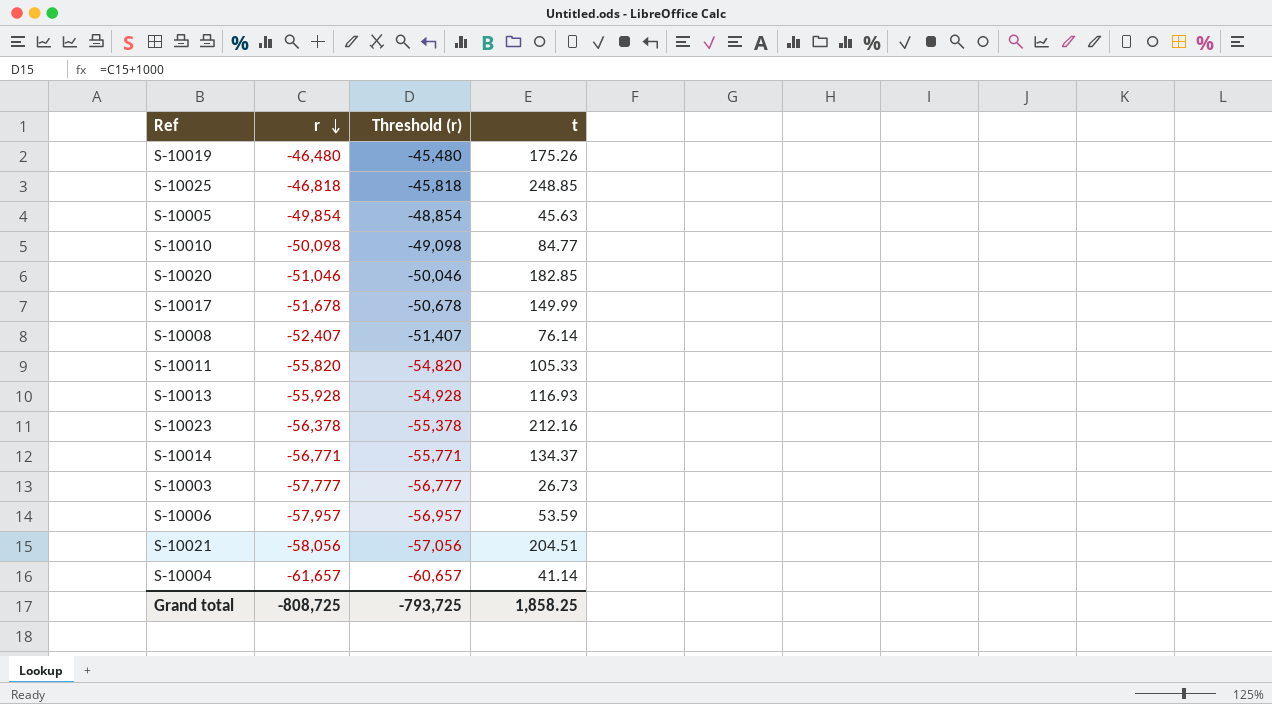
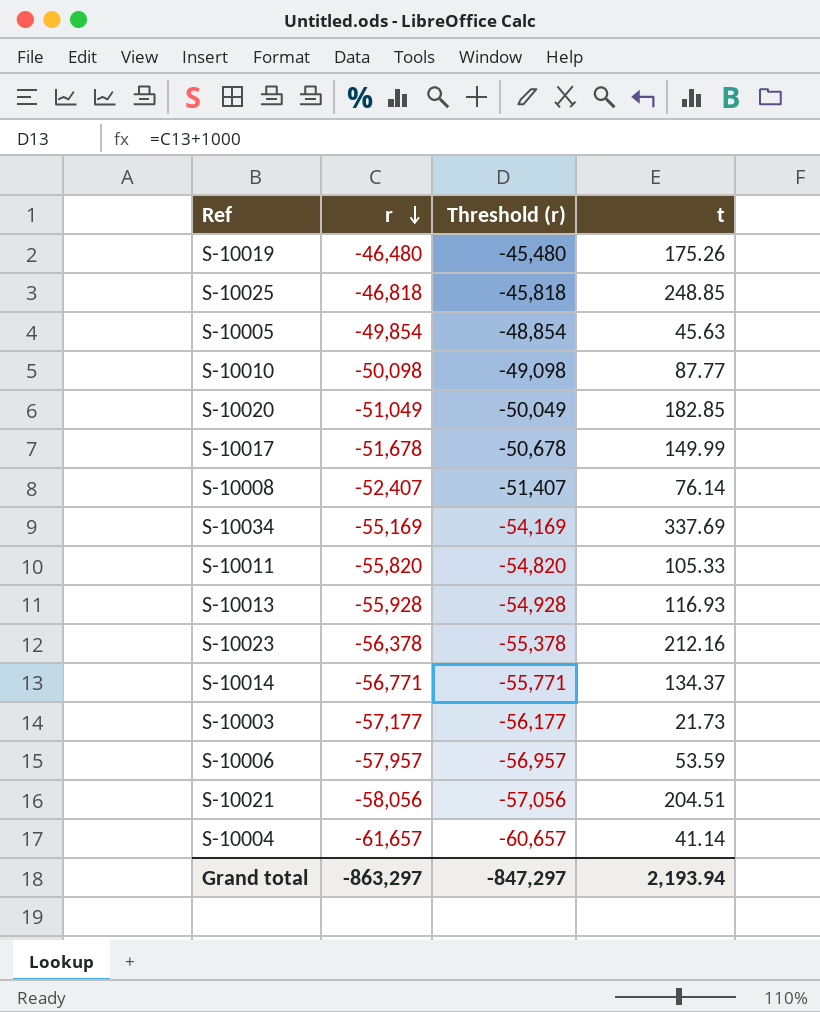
S-10010 | t: 84.77 -> 87.77
S-10020 | r: -51,046 -> -51,049
S-10020 | Threshold (r): -50,046 -> -50,049
row S-10034: none -> -55,169 | -54,169 | 337.69
S-10003 | r: -57,777 -> -57,177
S-10003 | Threshold (r): -56,777 -> -56,177
S-10003 | t: 26.73 -> 21.73
Grand total | r: -808,725 -> -863,297
Grand total | Threshold (r): -793,725 -> -847,297
Grand total | t: 1,858.25 -> 2,193.94

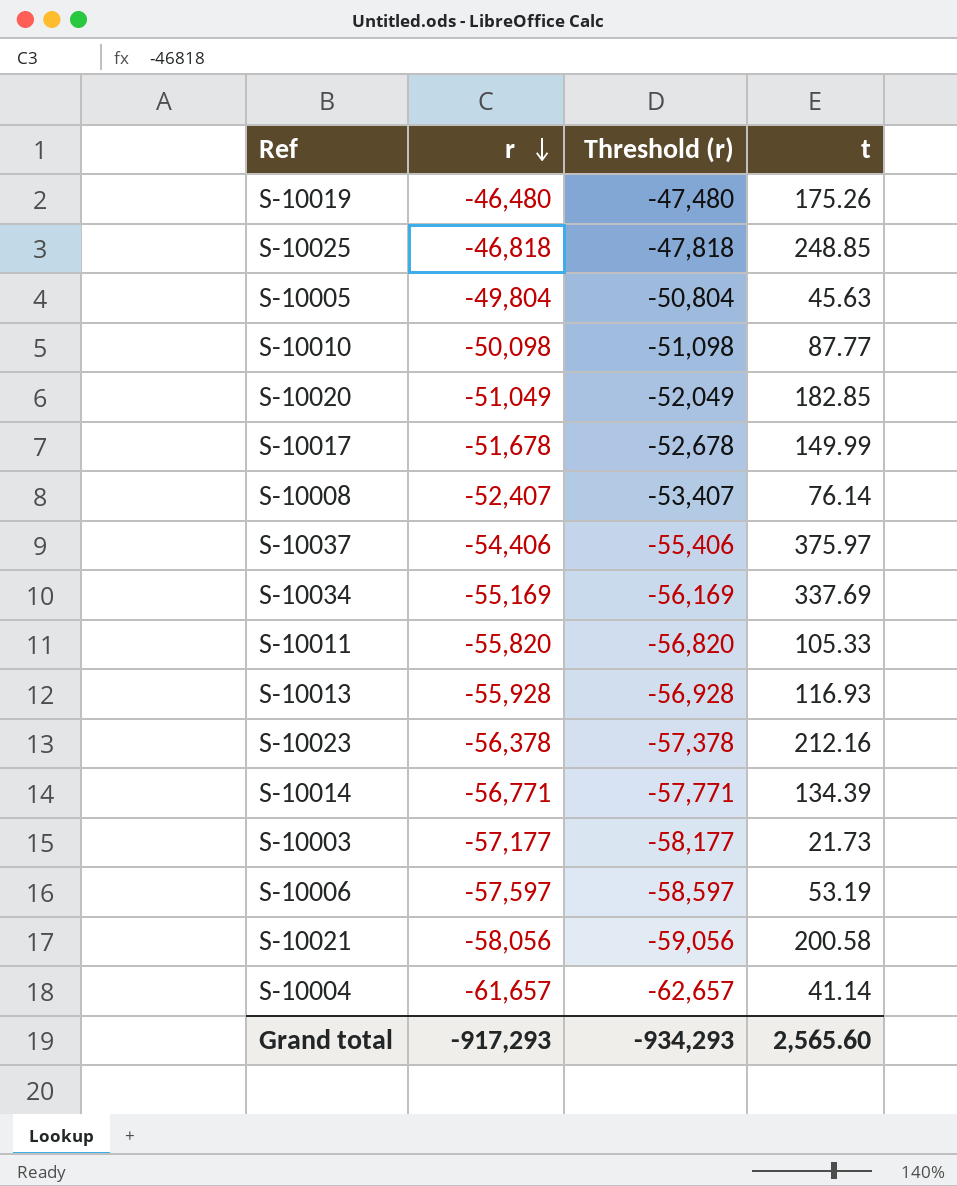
column Threshold (r) | formula: [r] + 1000 -> [r] - 1000
S-10005 | r: -49,854 -> -49,804
row S-10037: none -> -54,406 | -55,406 | 375.97
S-10014 | t: 134.37 -> 134.39
S-10006 | r: -57,957 -> -57,597
S-10006 | t: 53.59 -> 53.19
S-10021 | t: 204.51 -> 200.58
Grand total | r: -863,297 -> -917,293
Grand total | Threshold (r): -847,297 -> -934,293
Grand total | t: 2,193.94 -> 2,565.60

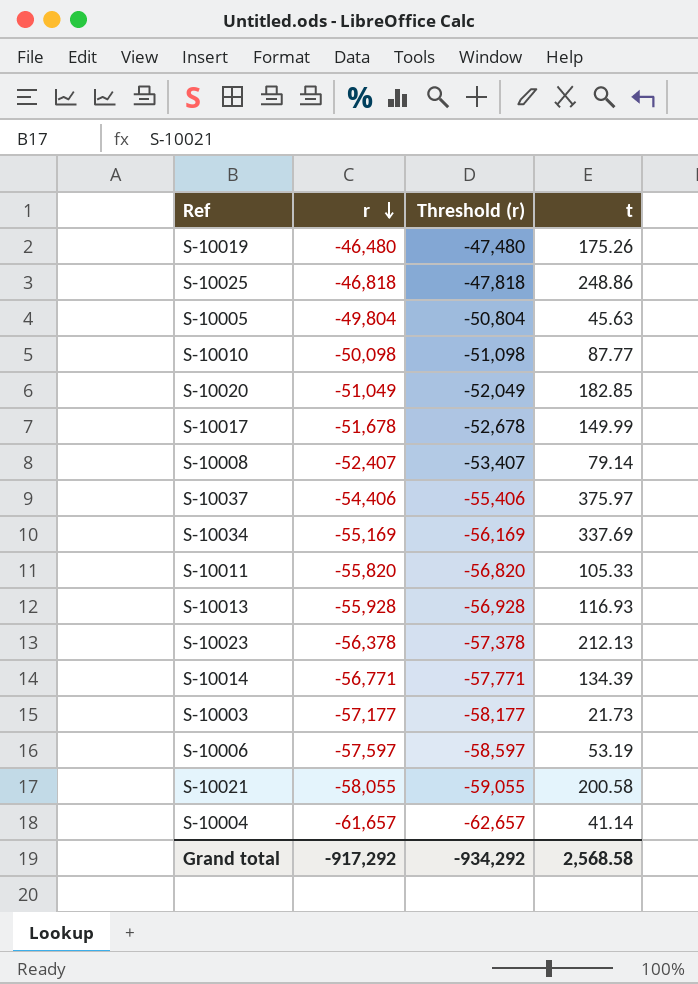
S-10025 | t: 248.85 -> 248.86
S-10008 | t: 76.14 -> 79.14
S-10023 | t: 212.16 -> 212.13
S-10021 | r: -58,056 -> -58,055
S-10021 | Threshold (r): -59,056 -> -59,055
Grand total | r: -917,293 -> -917,292
Grand total | Threshold (r): -934,293 -> -934,292
Grand total | t: 2,565.60 -> 2,568.58

